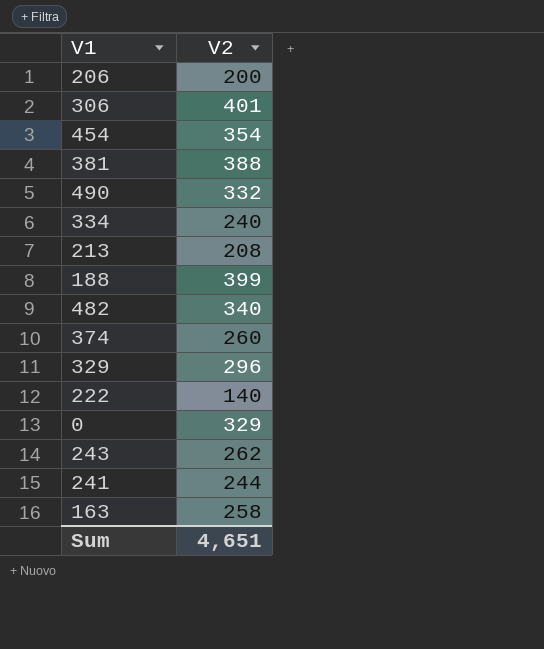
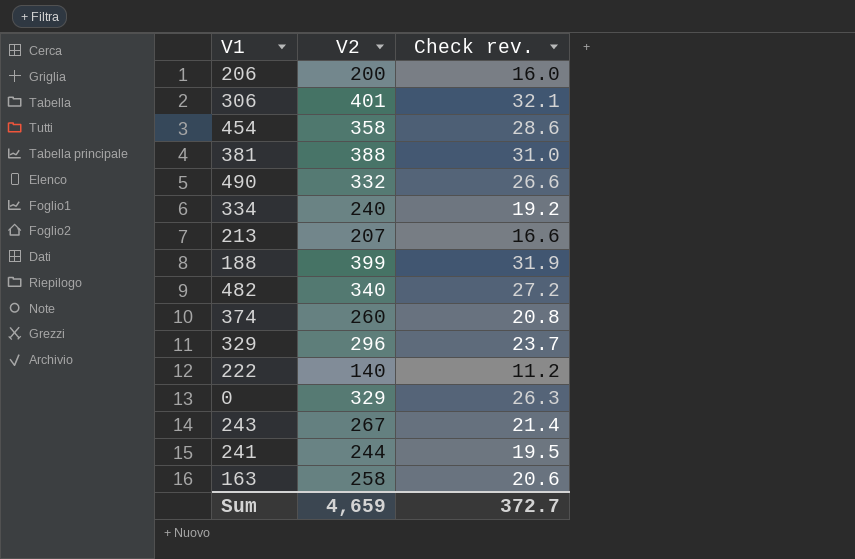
column Check rev. | formula: none -> [V2] * 0.08
454 | V2: 354 -> 358
213 | V2: 208 -> 207
243 | V2: 262 -> 267
Sum | V2: 4,651 -> 4,659

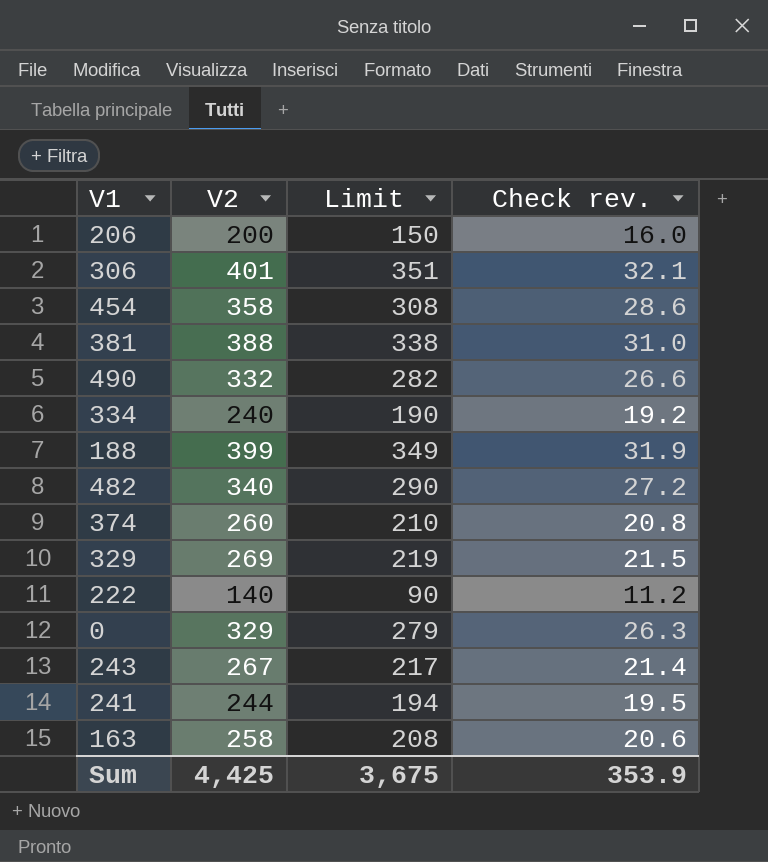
column Limit | formula: none -> [V2] - 50
row 213: 207 | 16.6 -> none
329 | V2: 296 -> 269
329 | Check rev.: 23.7 -> 21.5
Sum | V2: 4,659 -> 4,425
Sum | Check rev.: 372.7 -> 353.9

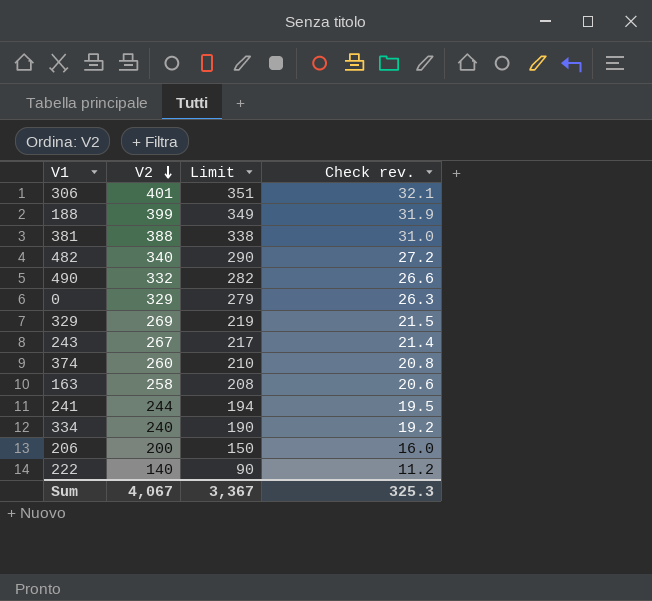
row order: none -> V2 descending
row 454: 358 | 308 | 28.6 -> none
Sum | V2: 4,425 -> 4,067
Sum | Limit: 3,675 -> 3,367
Sum | Check rev.: 353.9 -> 325.3

